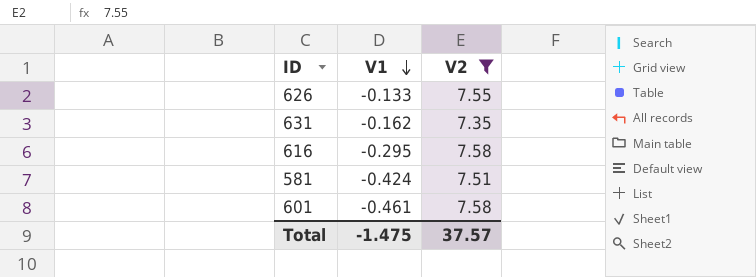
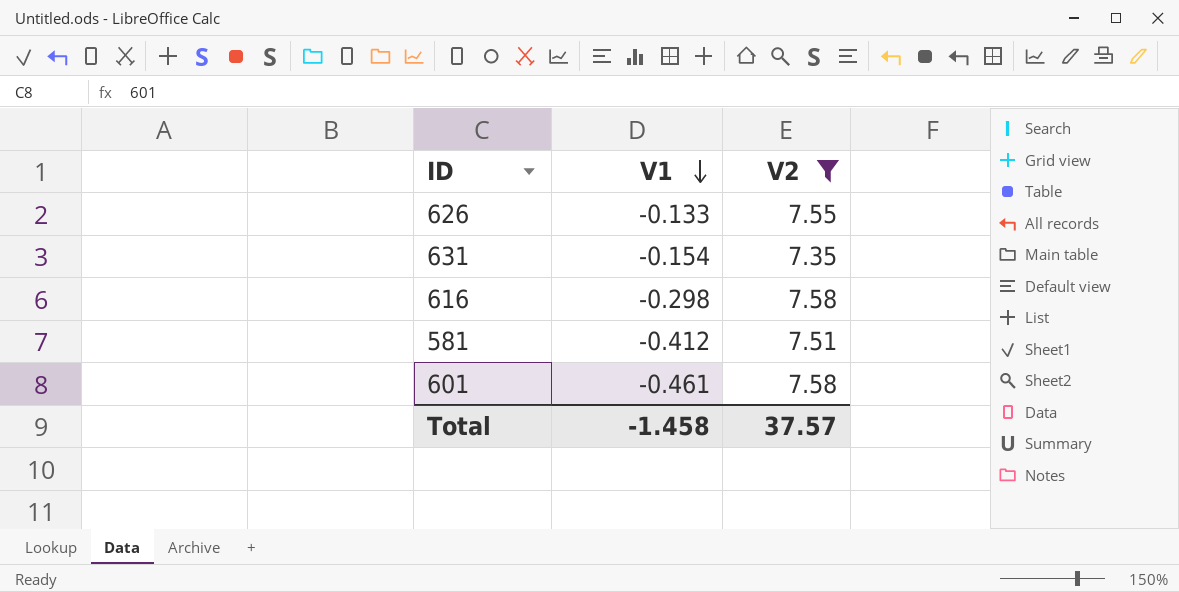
631 | V1: -0.162 -> -0.154
616 | V1: -0.295 -> -0.298
581 | V1: -0.424 -> -0.412
Total | V1: -1.475 -> -1.458

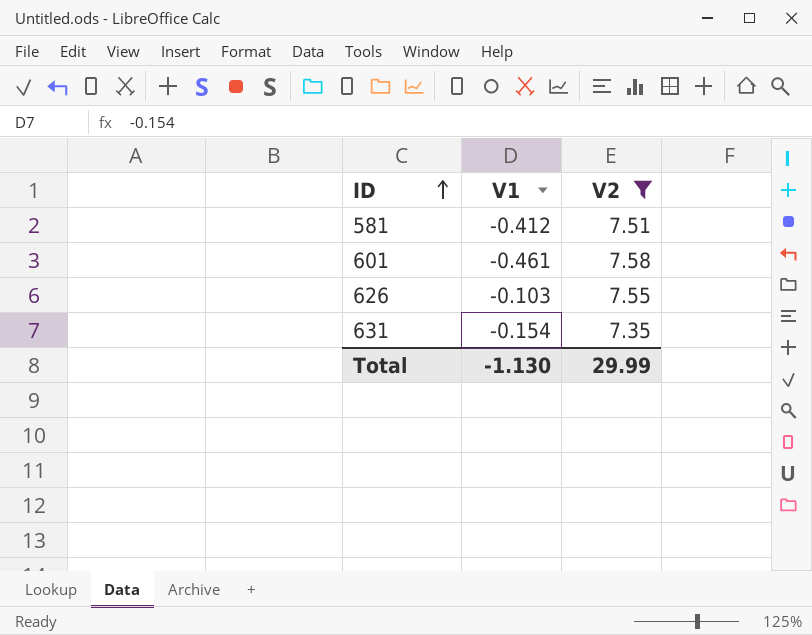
row order: V1 descending -> ID ascending
row 616: -0.298 | 7.58 -> none
626 | V1: -0.133 -> -0.103
Total | V1: -1.458 -> -1.130
Total | V2: 37.57 -> 29.99

